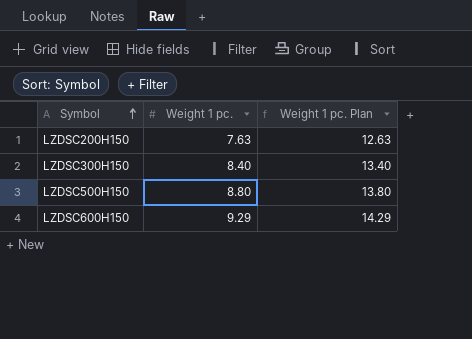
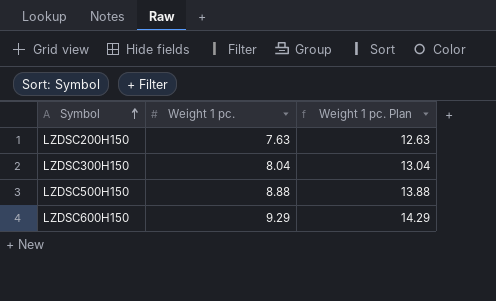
LZDSC300H150 | Weight 1 pc.: 8.40 -> 8.04
LZDSC300H150 | Weight 1 pc. Plan: 13.40 -> 13.04
LZDSC500H150 | Weight 1 pc.: 8.80 -> 8.88
LZDSC500H150 | Weight 1 pc. Plan: 13.80 -> 13.88

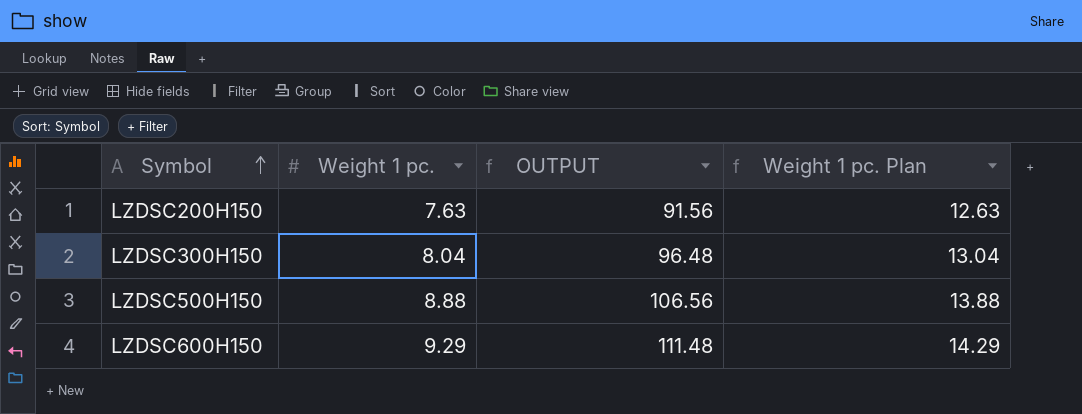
column OUTPUT | formula: none -> [Weight 1 pc.] * 12

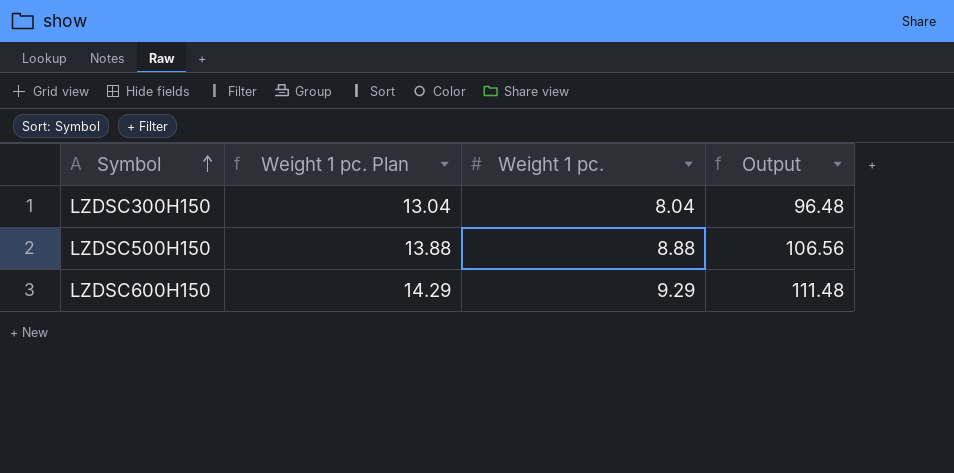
column Weight 1 pc. Plan | position: 4 -> 2
column name: OUTPUT -> Output
row LZDSC200H150: 7.63 | 91.56 | 12.63 -> none

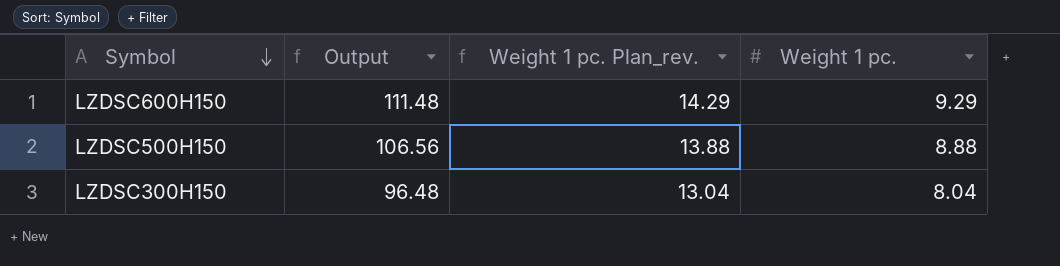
row order: Symbol ascending -> Symbol descending
column Output | position: 4 -> 2
column name: Weight 1 pc. Plan -> Weight 1 pc. Plan_rev.

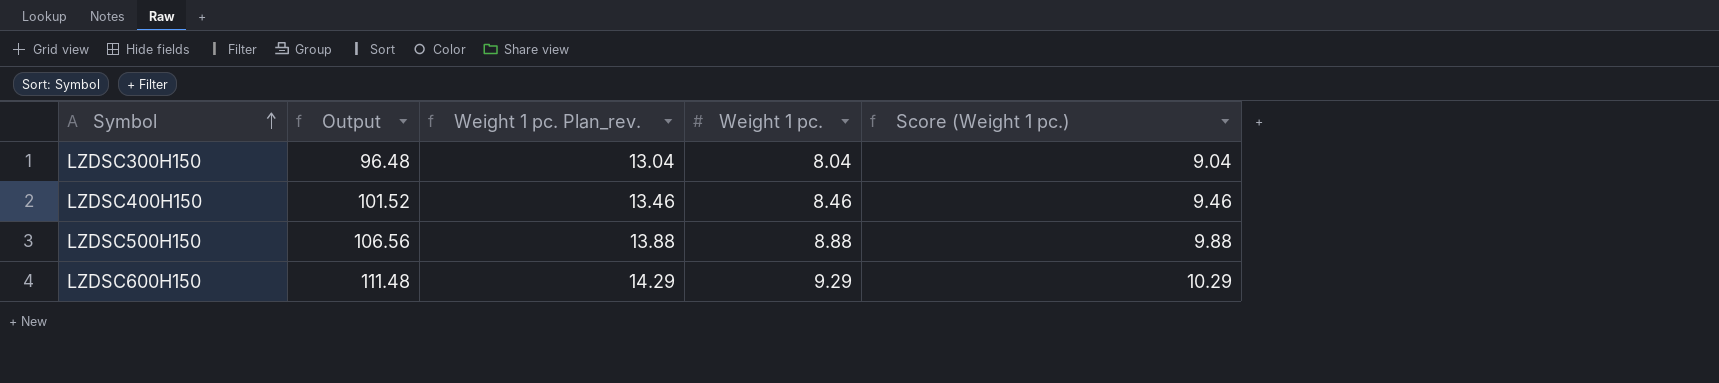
row order: Symbol descending -> Symbol ascending
column Score (Weight 1 pc.) | formula: none -> [Weight 1 pc.] + 1
row LZDSC400H150: none -> 101.52 | 13.46 | 8.46 | 9.46

